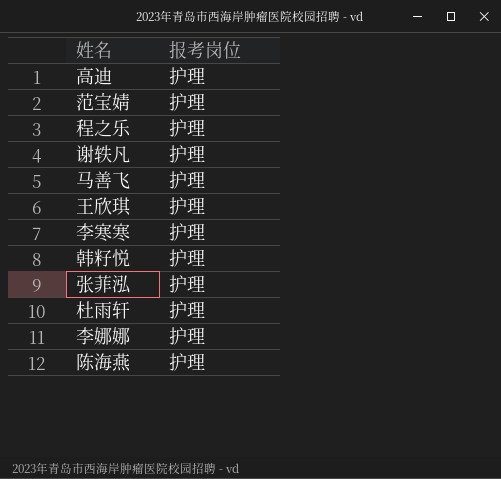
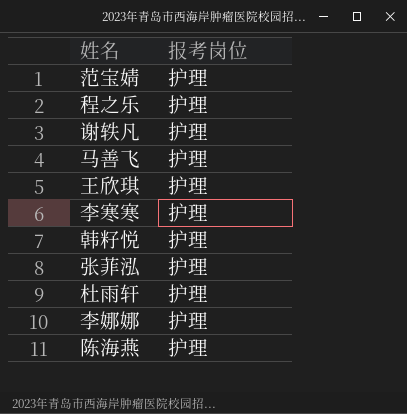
row 高迪: 护理 -> none

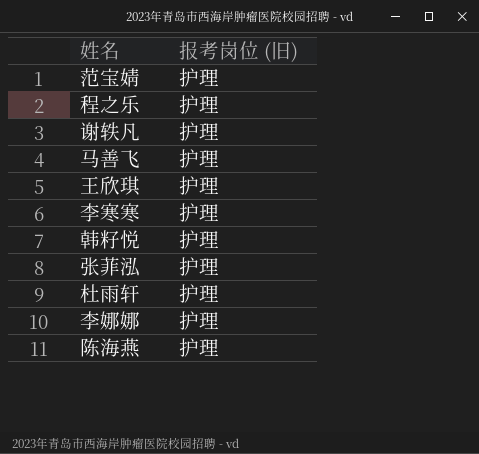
column name: 报考岗位 -> 报考岗位 (旧)

